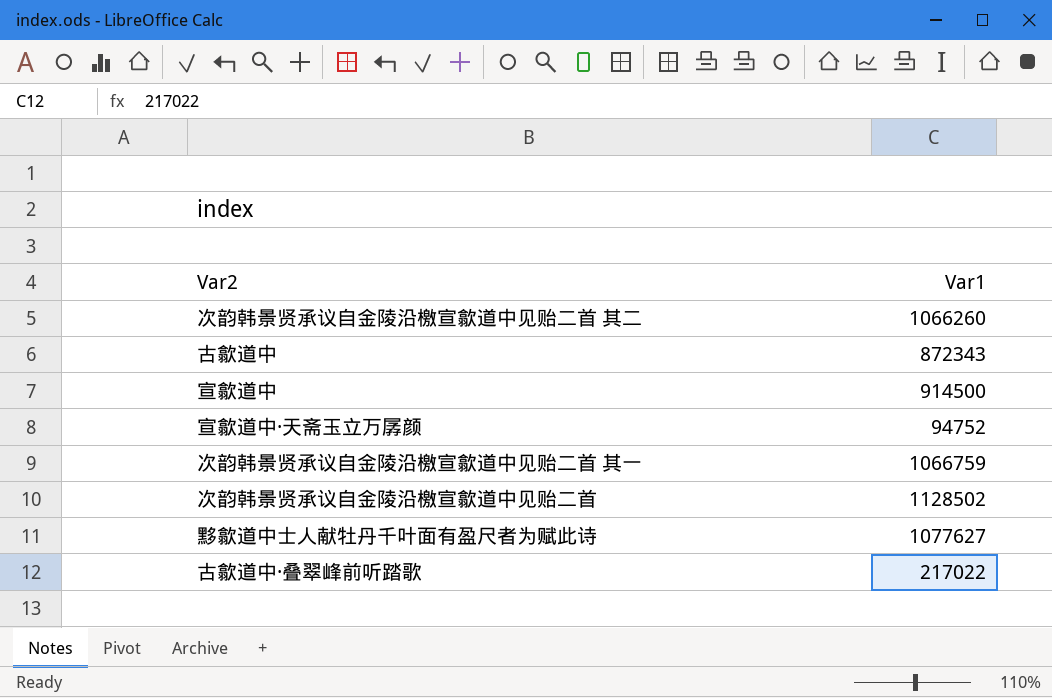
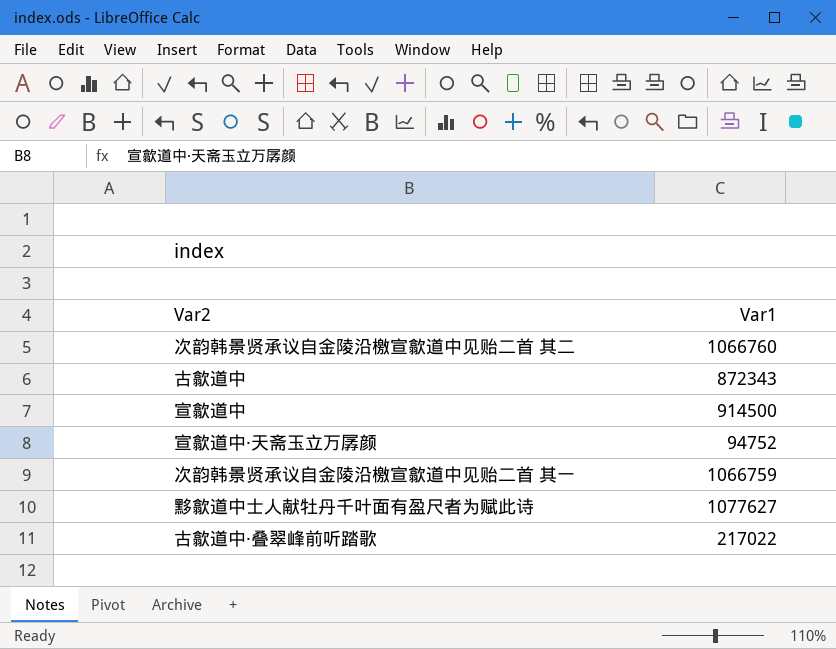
row 次韵韩景贤承议自金陵沿檄宣歙道中见贻二首: 1128502 -> none
次韵韩景贤承议自金陵沿檄宣歙道中见贻二首 其二 | Var1: 1066260 -> 1066760

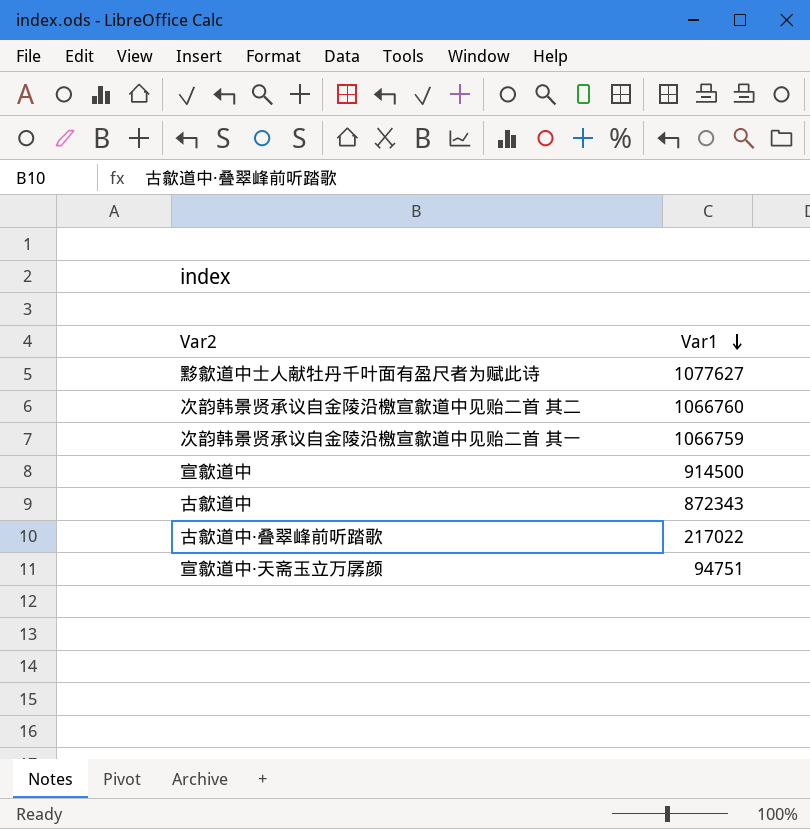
row order: none -> Var1 descending
宣歙道中·天斋玉立万孱颜 | Var1: 94752 -> 94751

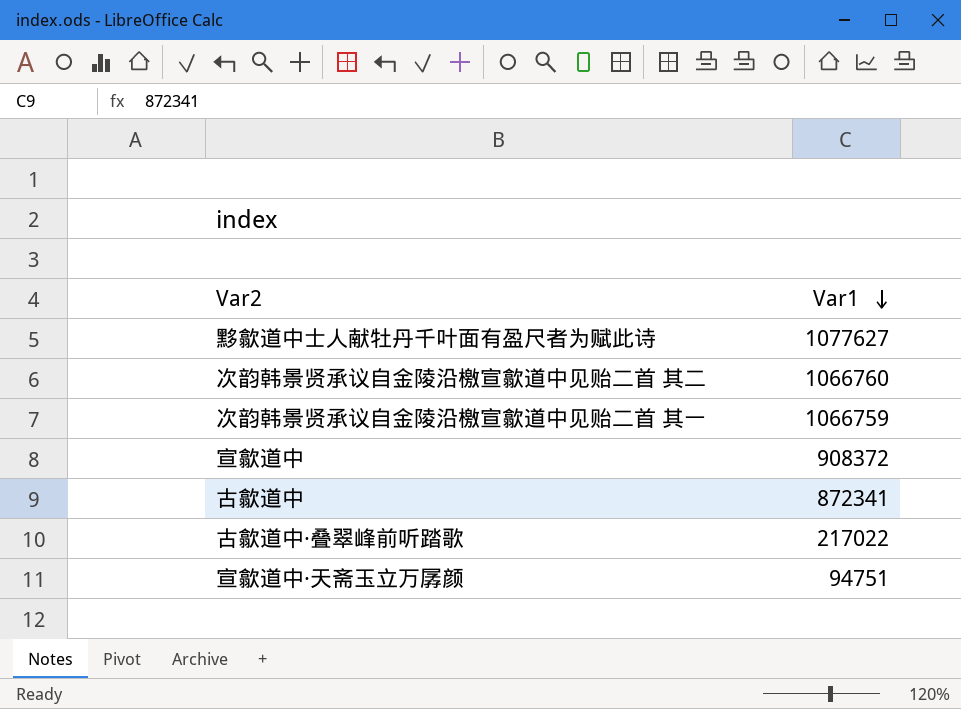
宣歙道中 | Var1: 914500 -> 908372
古歙道中 | Var1: 872343 -> 872341

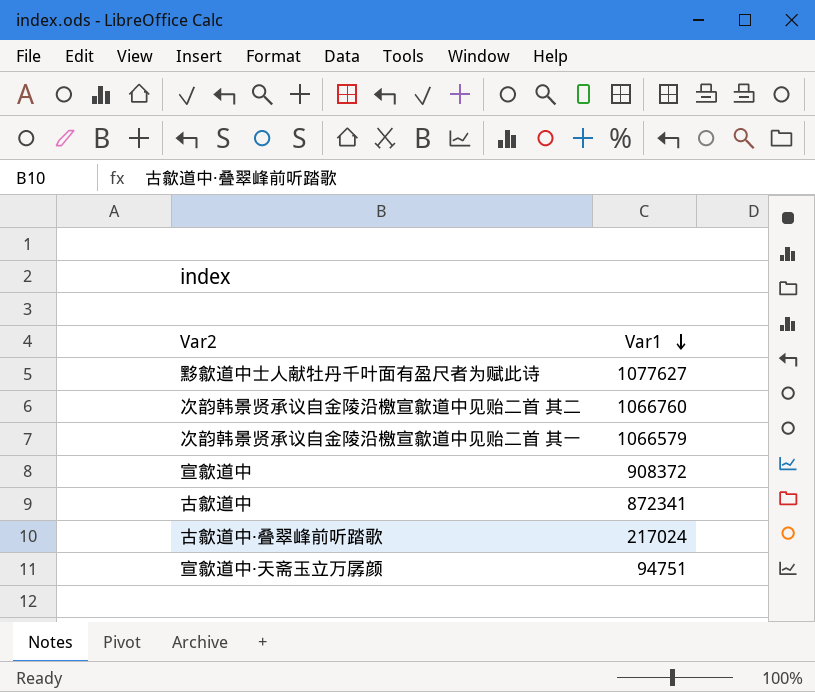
次韵韩景贤承议自金陵沿檄宣歙道中见贻二首 其一 | Var1: 1066759 -> 1066579
古歙道中·叠翠峰前听踏歌 | Var1: 217022 -> 217024

